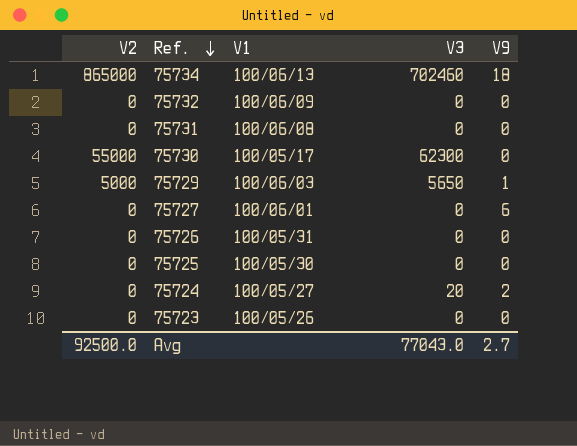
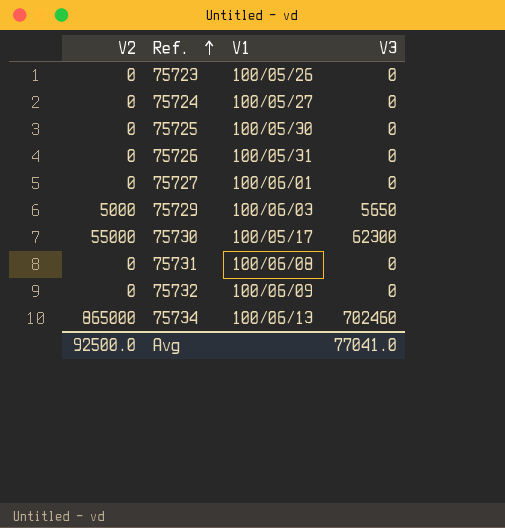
row order: Ref. descending -> Ref. ascending
column V9 | position: 5 -> none
75724 | V3: 20 -> 0
Avg | V3: 77043.0 -> 77041.0

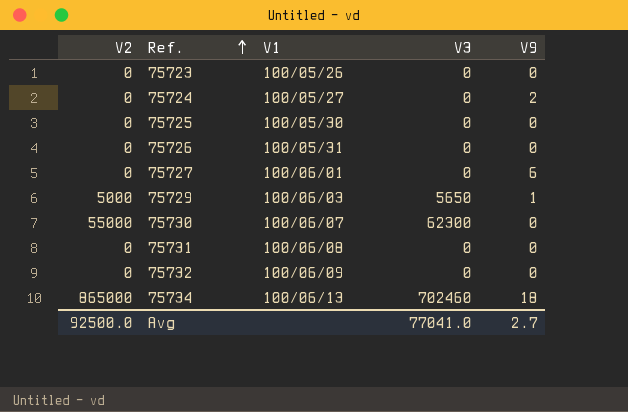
column V9 | position: none -> 5
75730 | V1: 100/05/17 -> 100/06/07

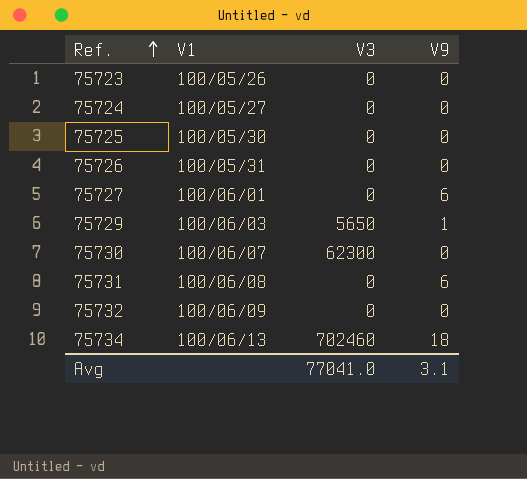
column V2 | position: 1 -> none
75724 | V9: 2 -> 0
75731 | V9: 0 -> 6
Avg | V9: 2.7 -> 3.1

